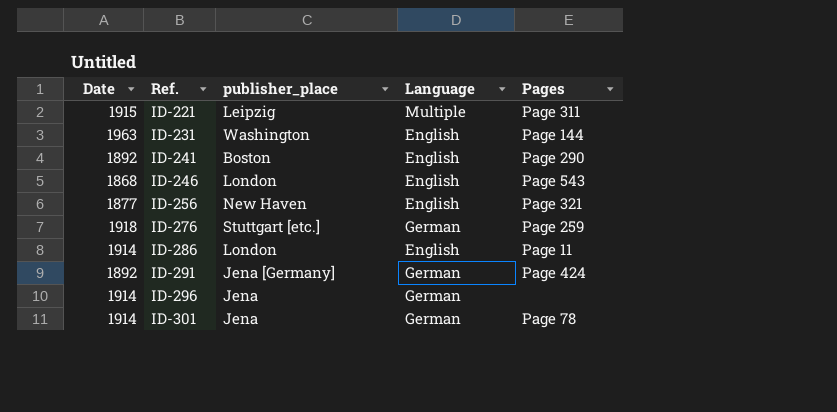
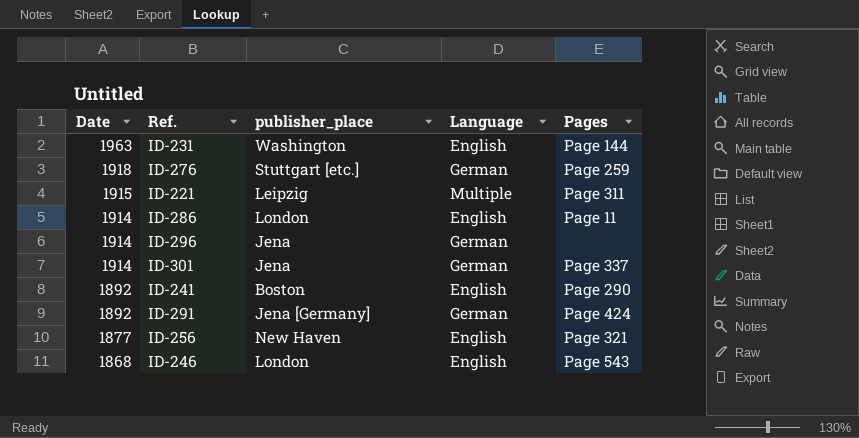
row order: Ref. ascending -> Date descending
ID-301 | Pages: Page 78 -> Page 337

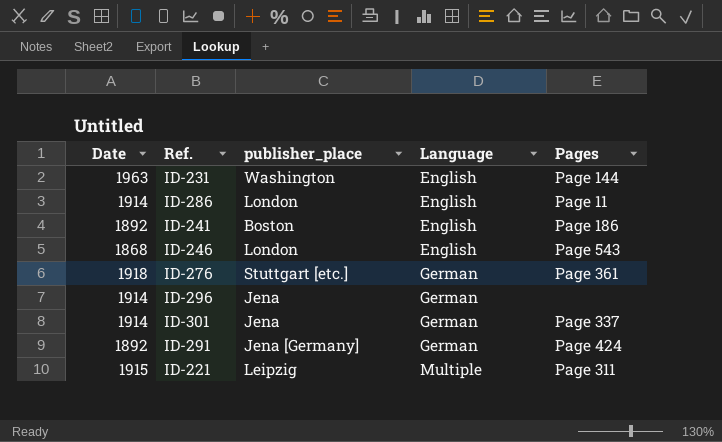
row order: Date descending -> Language ascending
row ID-256: 1877 | New Haven | English | Page 321 -> none
ID-241 | Pages: Page 290 -> Page 186
ID-276 | Pages: Page 259 -> Page 361

